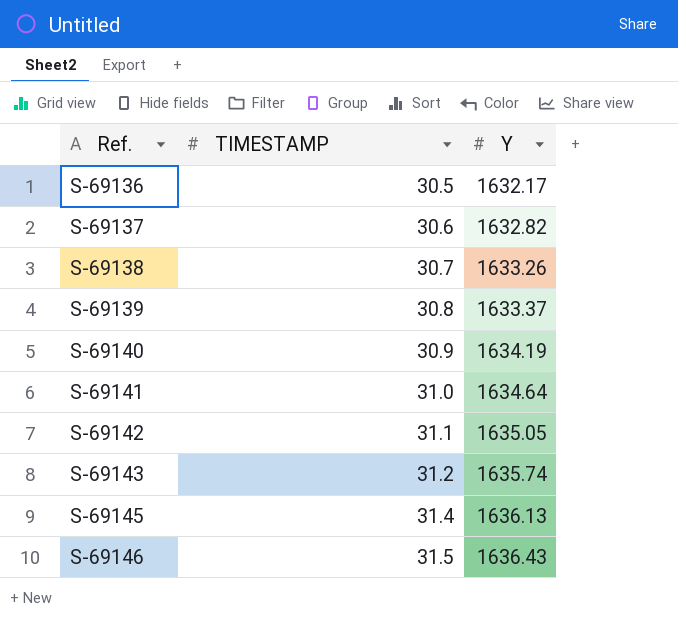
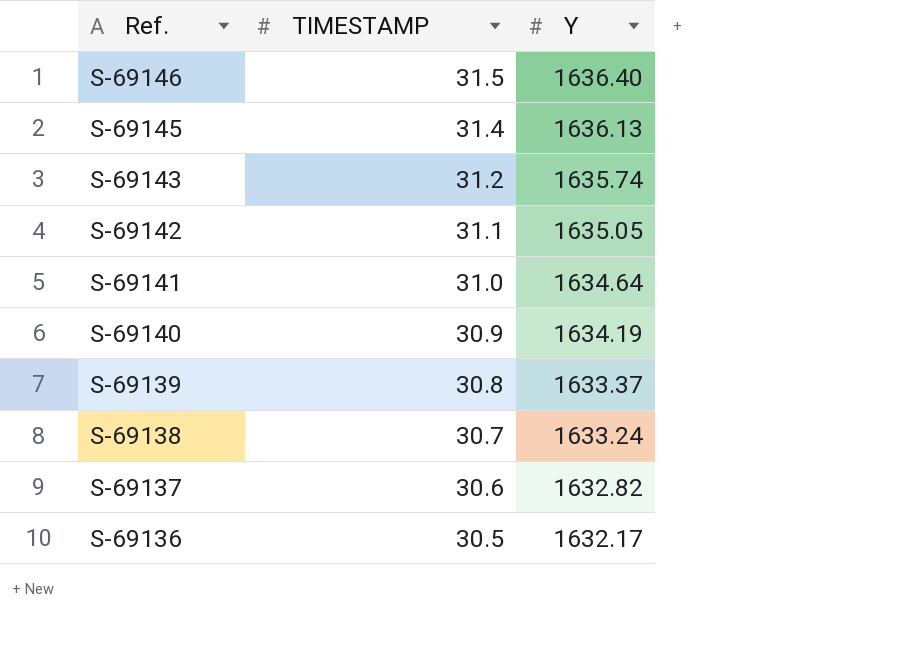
row order: Ref. ascending -> Ref. descending
S-69146 | Y: 1636.43 -> 1636.40
S-69138 | Y: 1633.26 -> 1633.24

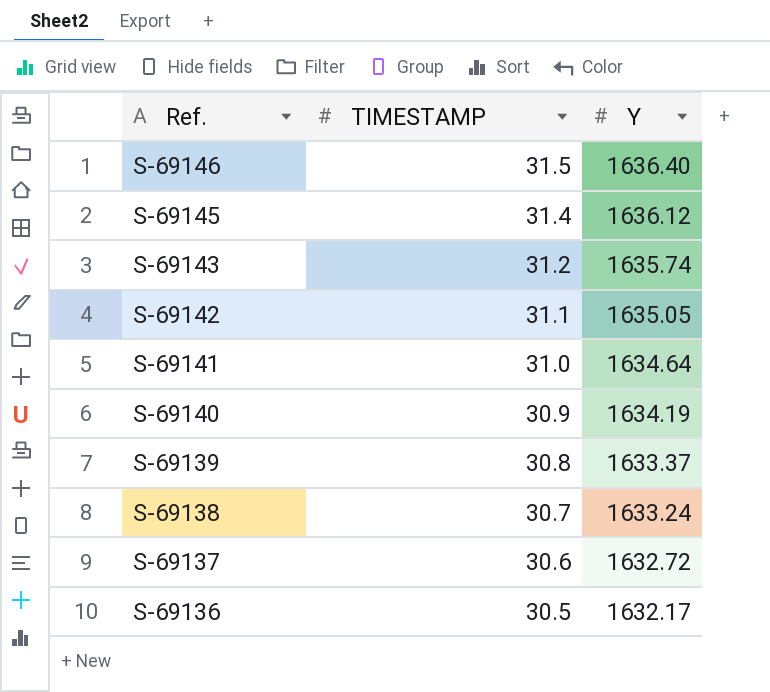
S-69145 | Y: 1636.13 -> 1636.12
S-69137 | Y: 1632.82 -> 1632.72

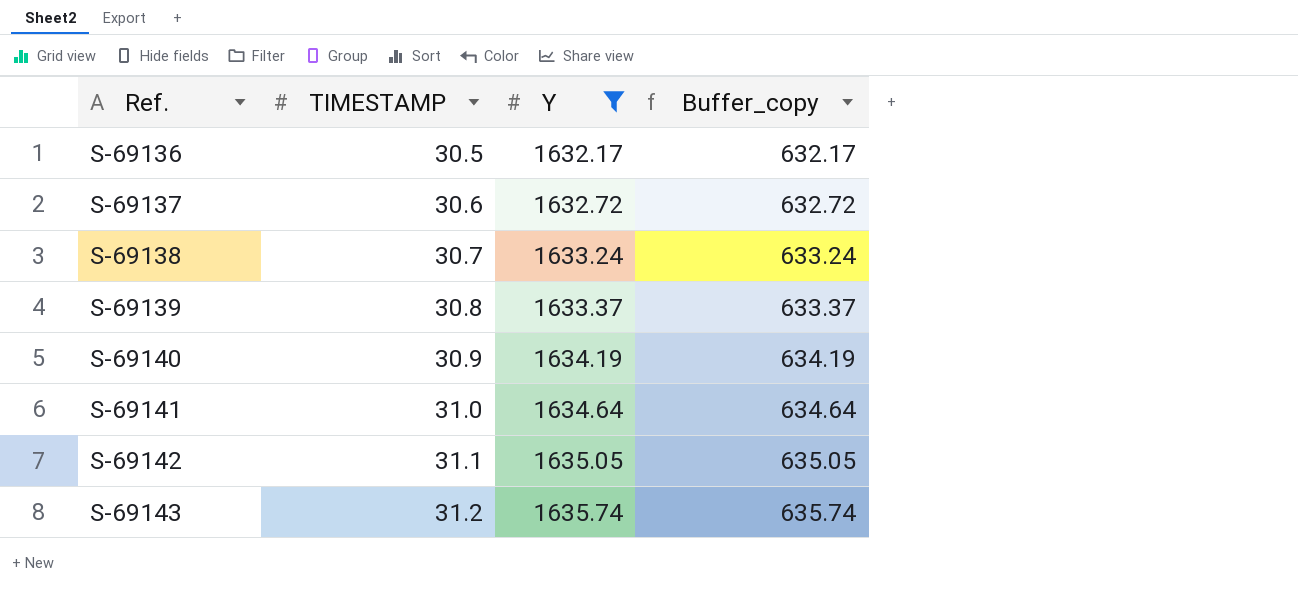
filter: none -> Y <= 1635.74
row order: Ref. descending -> Ref. ascending
column Buffer_copy | formula: none -> [Y] - 1000

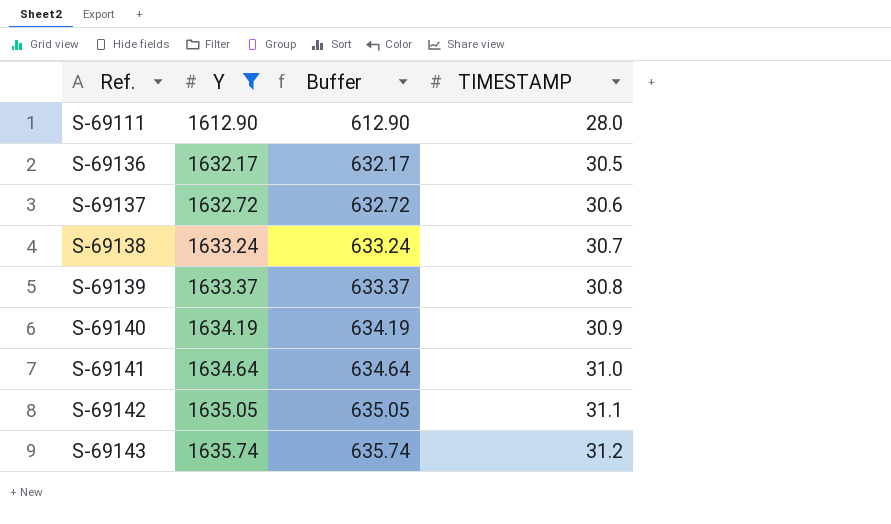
column name: Buffer_copy -> Buffer
column TIMESTAMP | position: 2 -> 4
row S-69111: none -> 1612.90 | 612.90 | 28.0

